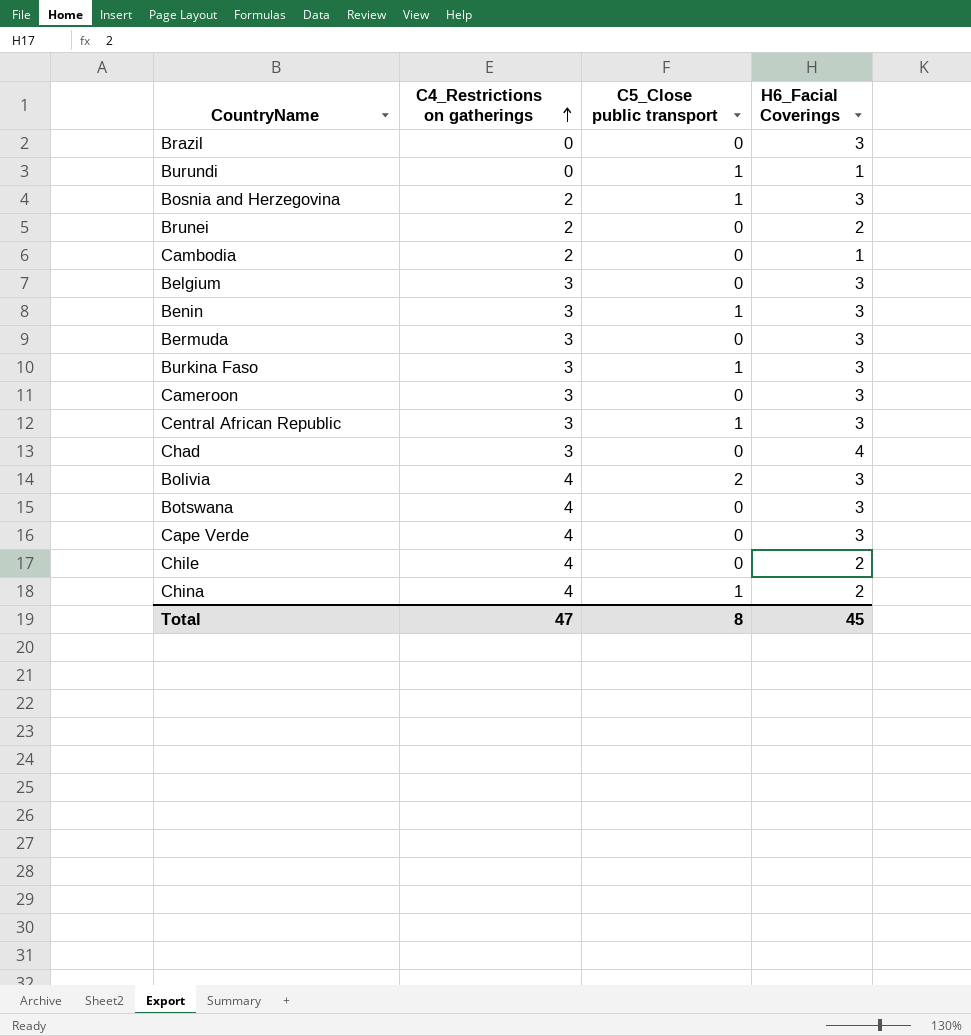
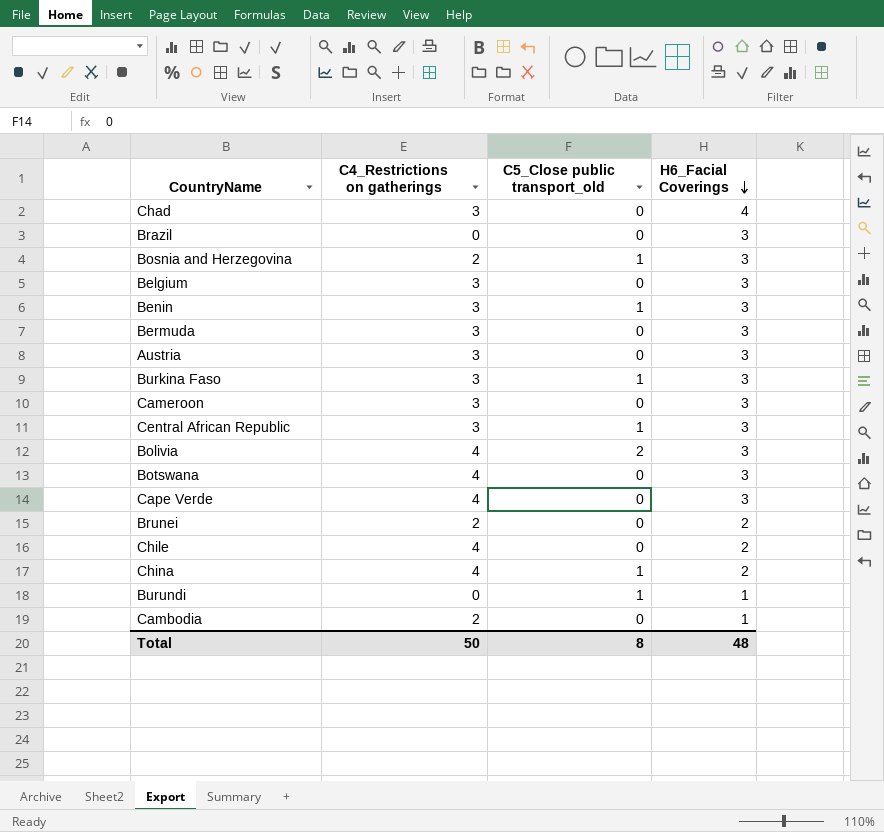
row order: C4_Restrictions on gatherings ascending -> H6_Facial Coverings descending
column name: C5_Close public transport -> C5_Close public transport_old
row Austria: none -> 3 | 0 | 3
Total | C4_Restrictions on gatherings: 47 -> 50
Total | H6_Facial Coverings: 45 -> 48

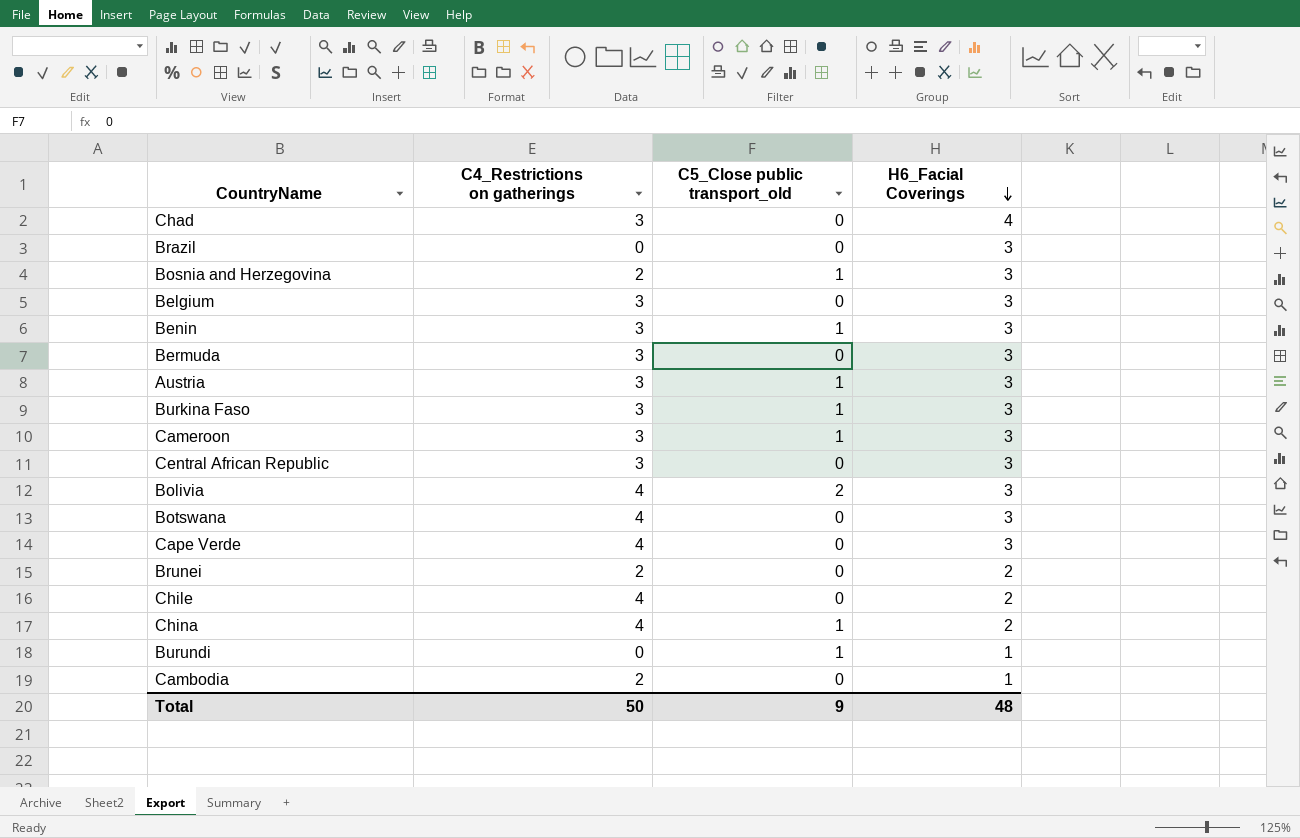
Austria | C5_Close public transport_old: 0 -> 1
Cameroon | C5_Close public transport_old: 0 -> 1
Central African Republic | C5_Close public transport_old: 1 -> 0
Total | C5_Close public transport_old: 8 -> 9

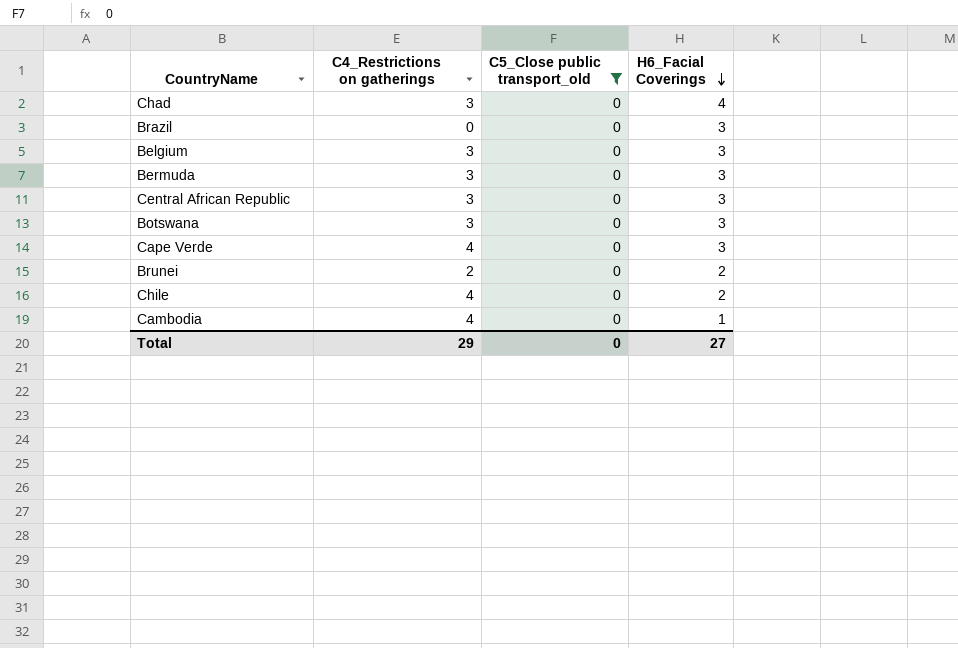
filter: none -> C5_Close public transport_old = 0
Botswana | C4_Restrictions on gatherings: 4 -> 3
Cambodia | C4_Restrictions on gatherings: 2 -> 4
Total | C4_Restrictions on gatherings: 50 -> 29
Total | C5_Close public transport_old: 9 -> 0
Total | H6_Facial Coverings: 48 -> 27

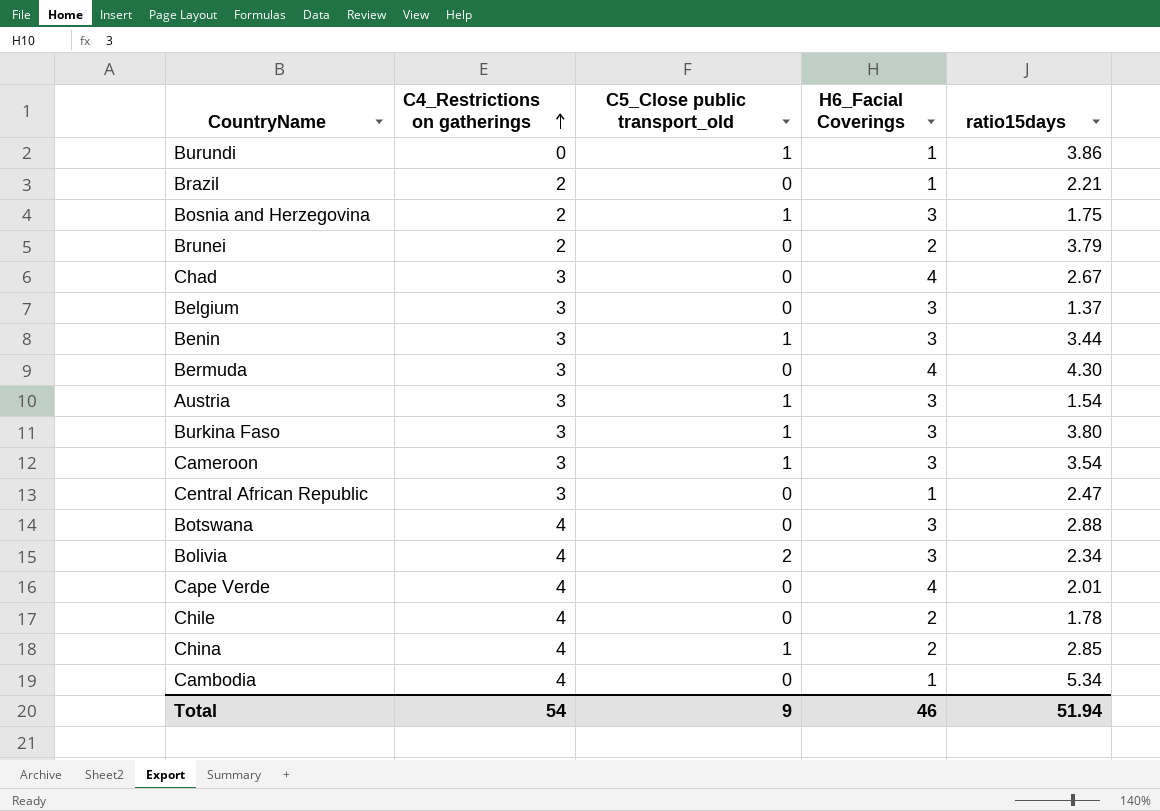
filter: C5_Close public transport_old = 0 -> none
row order: H6_Facial Coverings descending -> C4_Restrictions on gatherings ascending
column ratio15days | position: none -> 5
Brazil | C4_Restrictions on gatherings: 0 -> 2
Brazil | H6_Facial Coverings: 3 -> 1
Bermuda | H6_Facial Coverings: 3 -> 4
Central African Republic | H6_Facial Coverings: 3 -> 1
Botswana | C4_Restrictions on gatherings: 3 -> 4
Cape Verde | H6_Facial Coverings: 3 -> 4
Total | C4_Restrictions on gatherings: 29 -> 54
Total | C5_Close public transport_old: 0 -> 9
Total | H6_Facial Coverings: 27 -> 46

